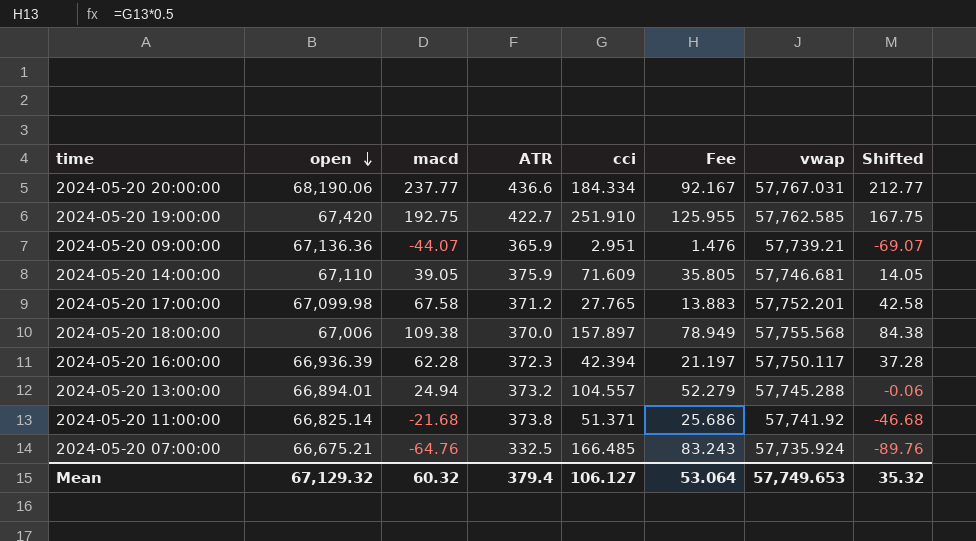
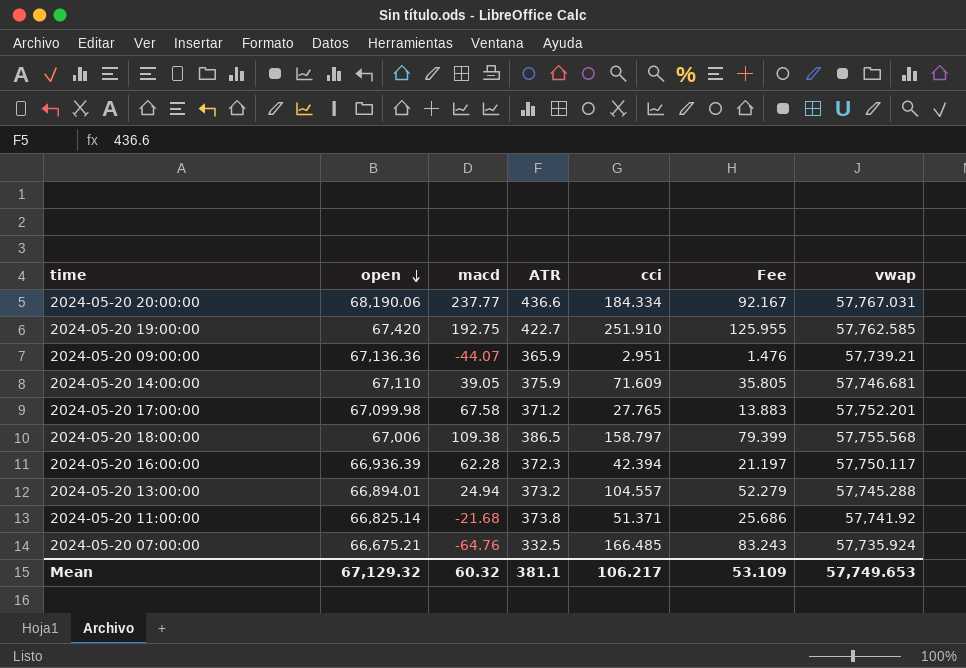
column Shifted | formula: [macd] - 25 -> none
2024-05-20 18:00:00 | ATR: 370.0 -> 386.5
2024-05-20 18:00:00 | cci: 157.897 -> 158.797
2024-05-20 18:00:00 | Fee: 78.949 -> 79.399
Mean | ATR: 379.4 -> 381.1
Mean | cci: 106.127 -> 106.217
Mean | Fee: 53.064 -> 53.109

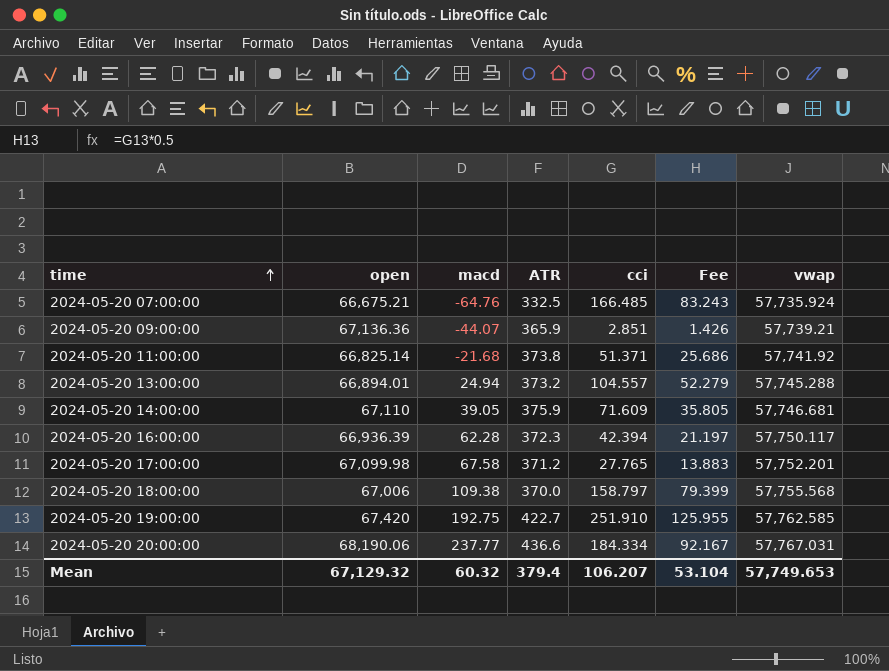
row order: open descending -> time ascending
2024-05-20 09:00:00 | cci: 2.951 -> 2.851
2024-05-20 09:00:00 | Fee: 1.476 -> 1.426
2024-05-20 18:00:00 | ATR: 386.5 -> 370.0
Mean | ATR: 381.1 -> 379.4
Mean | cci: 106.217 -> 106.207
Mean | Fee: 53.109 -> 53.104

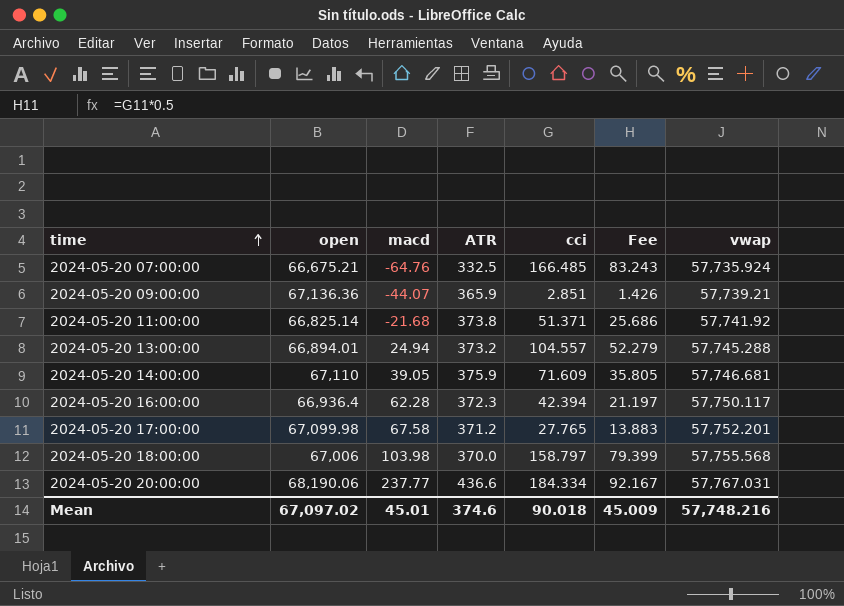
row 2024-05-20 19:00:00: 67,420 | 192.75 | 422.7 | 251.910 | 125.955 | 57,762.585 -> none
2024-05-20 16:00:00 | open: 66,936.39 -> 66,936.4
2024-05-20 18:00:00 | macd: 109.38 -> 103.98
Mean | open: 67,129.32 -> 67,097.02
Mean | macd: 60.32 -> 45.01
Mean | ATR: 379.4 -> 374.6
Mean | cci: 106.207 -> 90.018
Mean | Fee: 53.104 -> 45.009
Mean | vwap: 57,749.653 -> 57,748.216

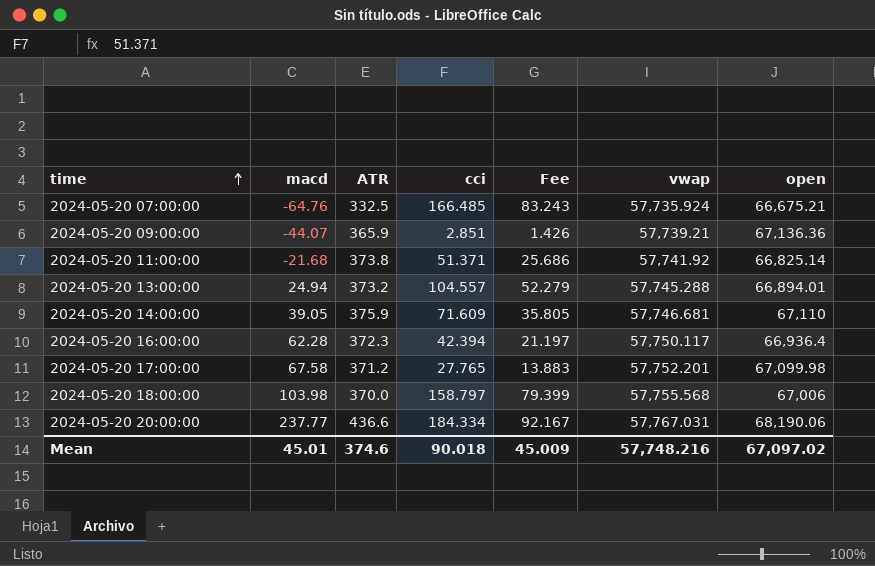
column open | position: 2 -> 7

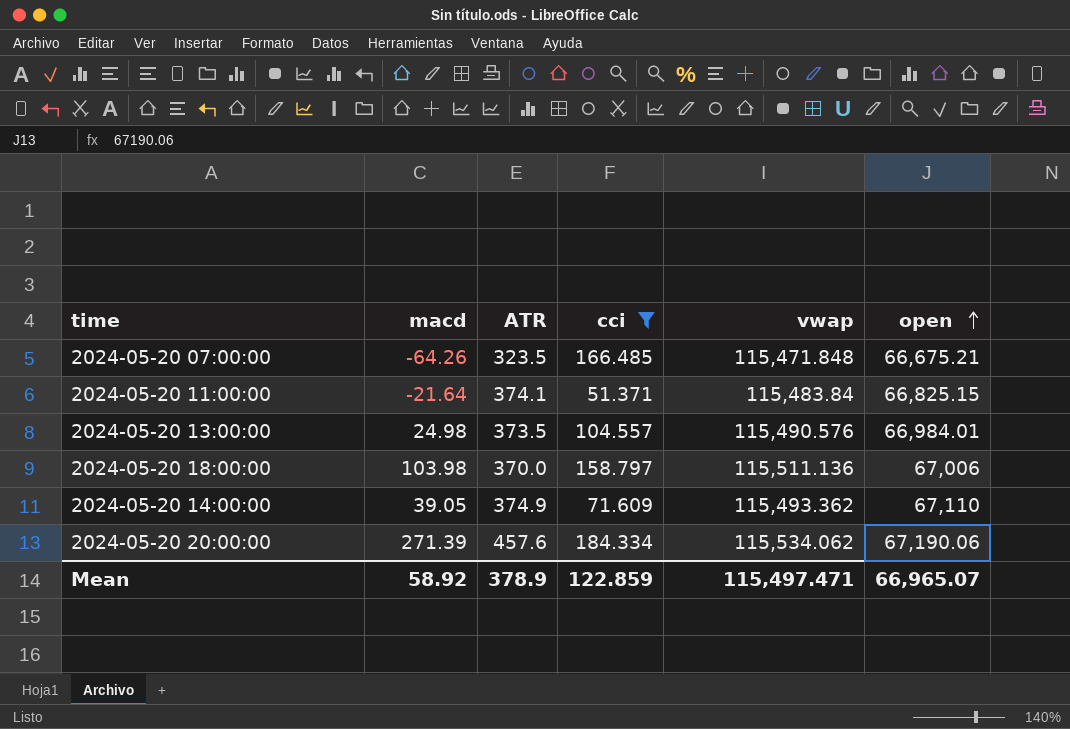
filter: none -> cci >= 51.371
row order: time ascending -> open ascending
column Fee | formula: [cci] * 0.5 -> none
2024-05-20 07:00:00 | macd: -64.76 -> -64.26
2024-05-20 07:00:00 | ATR: 332.5 -> 323.5
2024-05-20 07:00:00 | vwap: 57,735.924 -> 115,471.848
2024-05-20 11:00:00 | macd: -21.68 -> -21.64
2024-05-20 11:00:00 | ATR: 373.8 -> 374.1
2024-05-20 11:00:00 | vwap: 57,741.92 -> 115,483.84
2024-05-20 11:00:00 | open: 66,825.14 -> 66,825.15
2024-05-20 13:00:00 | macd: 24.94 -> 24.98
2024-05-20 13:00:00 | ATR: 373.2 -> 373.5
2024-05-20 13:00:00 | vwap: 57,745.288 -> 115,490.576
2024-05-20 13:00:00 | open: 66,894.01 -> 66,984.01
2024-05-20 18:00:00 | vwap: 57,755.568 -> 115,511.136
2024-05-20 14:00:00 | ATR: 375.9 -> 374.9
2024-05-20 14:00:00 | vwap: 57,746.681 -> 115,493.362
2024-05-20 20:00:00 | macd: 237.77 -> 271.39
2024-05-20 20:00:00 | ATR: 436.6 -> 457.6
2024-05-20 20:00:00 | vwap: 57,767.031 -> 115,534.062
2024-05-20 20:00:00 | open: 68,190.06 -> 67,190.06
Mean | macd: 45.01 -> 58.92
Mean | ATR: 374.6 -> 378.9
Mean | cci: 90.018 -> 122.859
Mean | vwap: 57,748.216 -> 115,497.471
Mean | open: 67,097.02 -> 66,965.07

